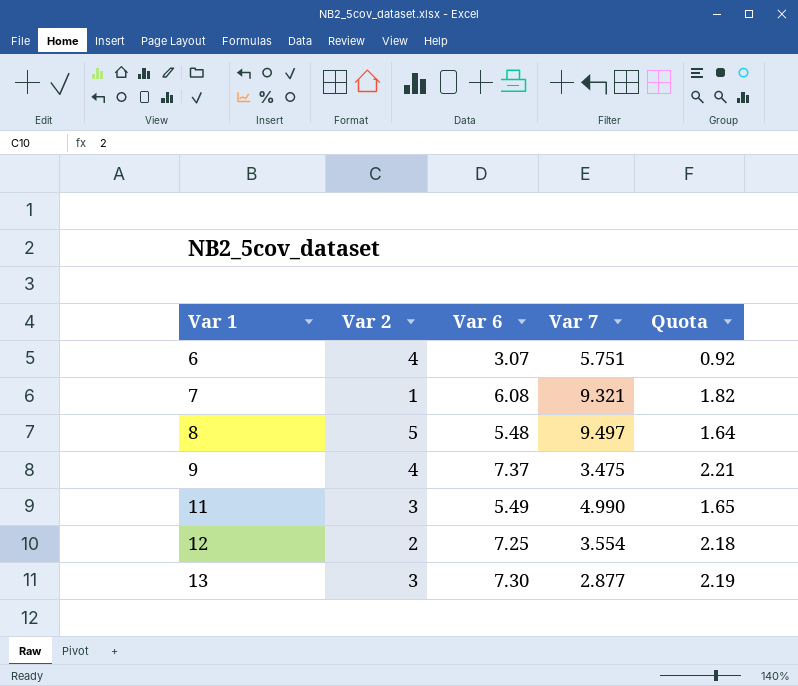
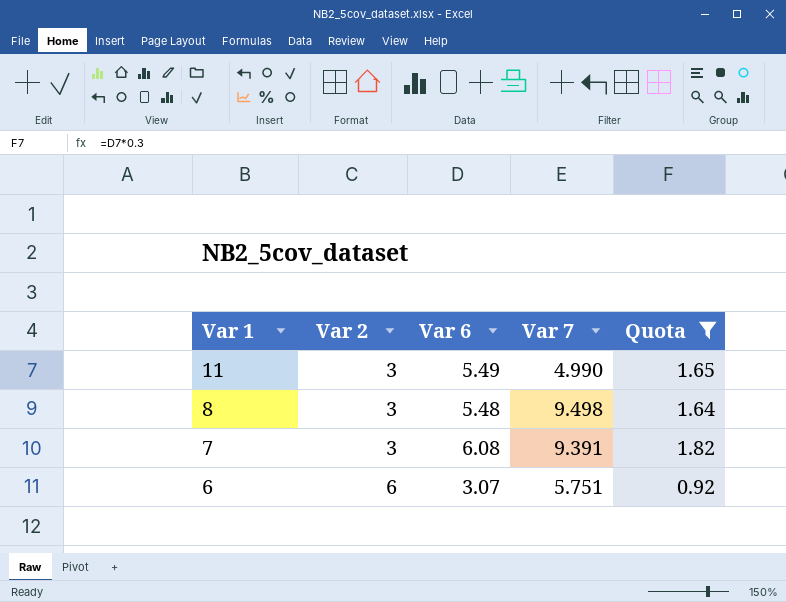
filter: none -> Quota <= 1.82
row order: Var 1 ascending -> Var 1 descending
8 | Var 2: 5 -> 3
8 | Var 7: 9.497 -> 9.498
7 | Var 2: 1 -> 3
7 | Var 7: 9.321 -> 9.391
6 | Var 2: 4 -> 6

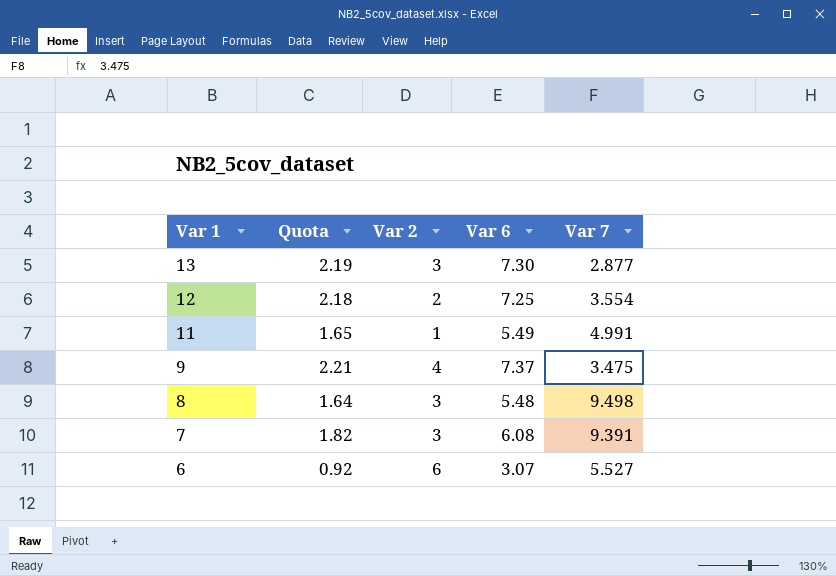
filter: Quota <= 1.82 -> none
column Quota | position: 5 -> 2
11 | Var 2: 3 -> 1
11 | Var 7: 4.990 -> 4.991
6 | Var 7: 5.751 -> 5.527

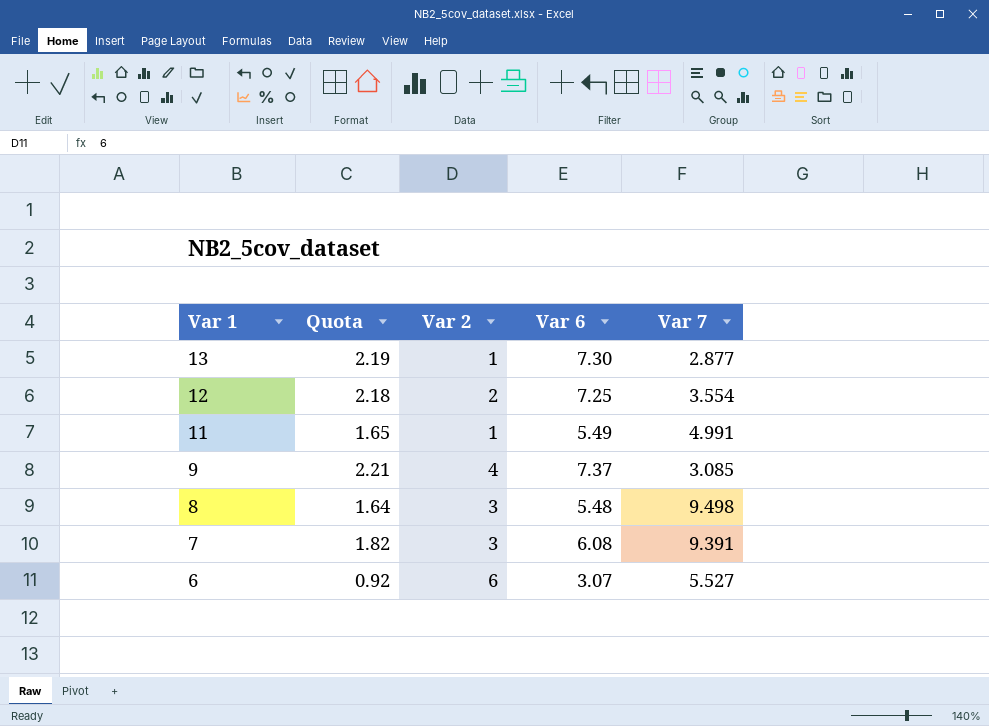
13 | Var 2: 3 -> 1
9 | Var 7: 3.475 -> 3.085

